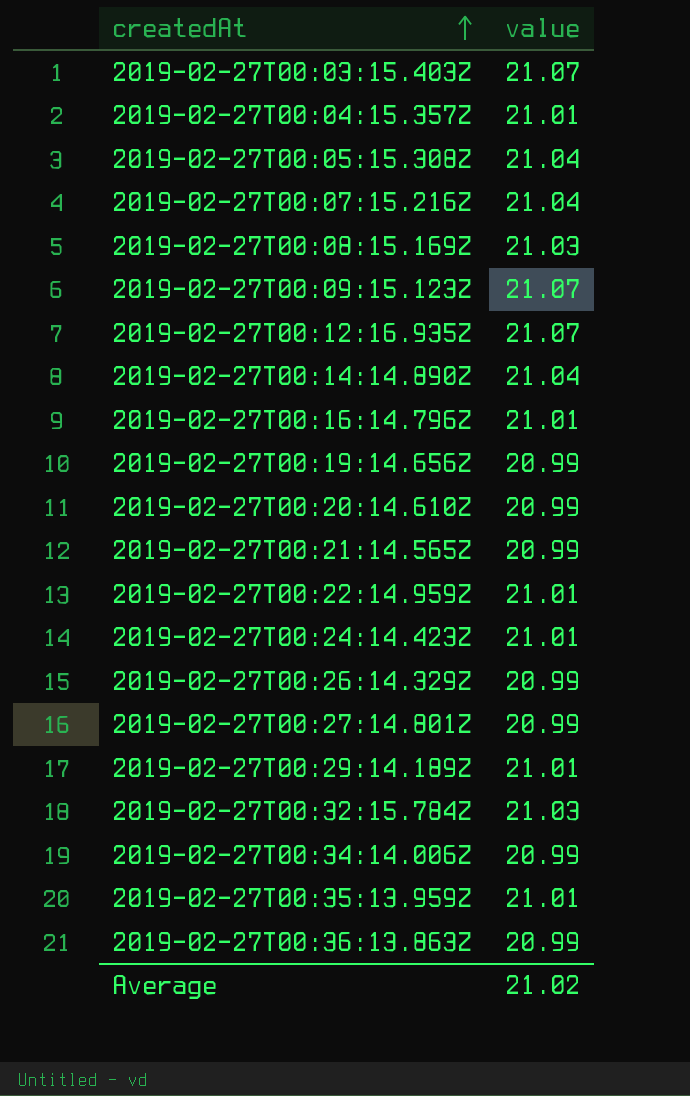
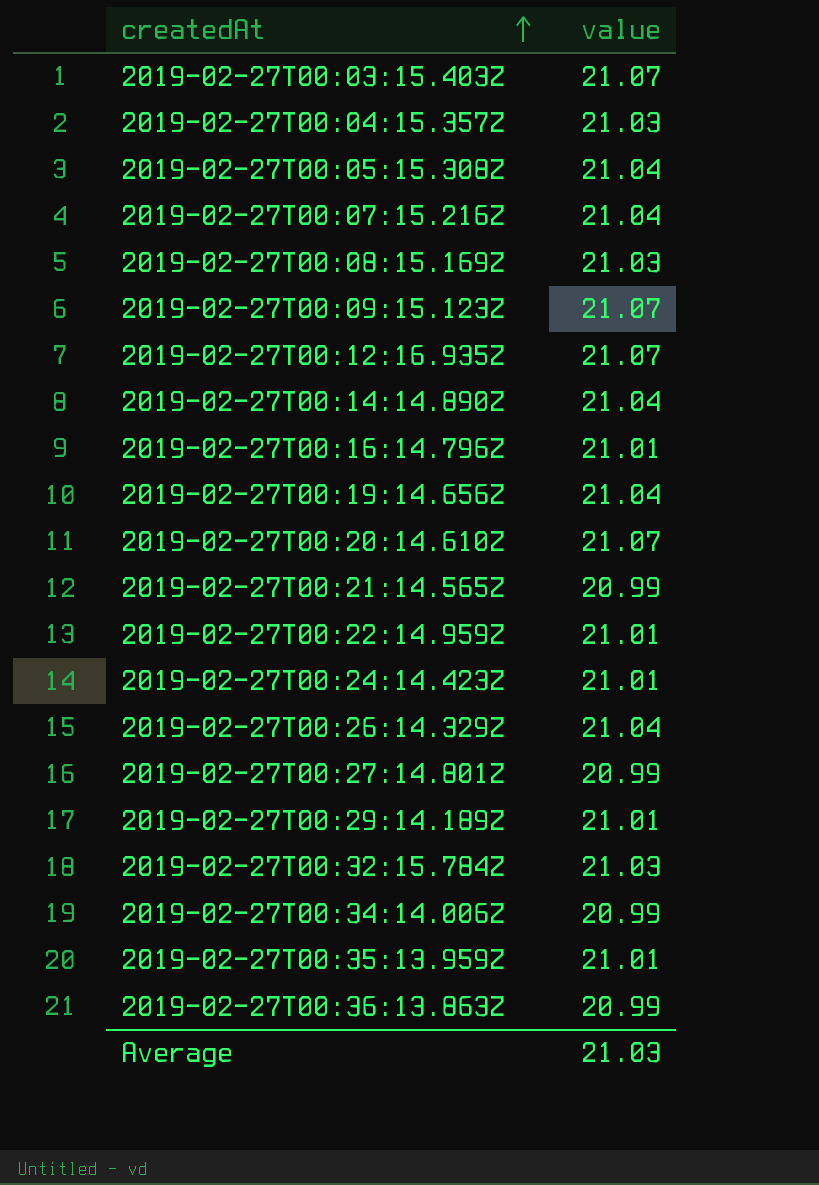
2019-02-27T00:04:15.357Z | value: 21.01 -> 21.03
2019-02-27T00:19:14.656Z | value: 20.99 -> 21.04
2019-02-27T00:20:14.610Z | value: 20.99 -> 21.07
2019-02-27T00:26:14.329Z | value: 20.99 -> 21.04
Average | value: 21.02 -> 21.03

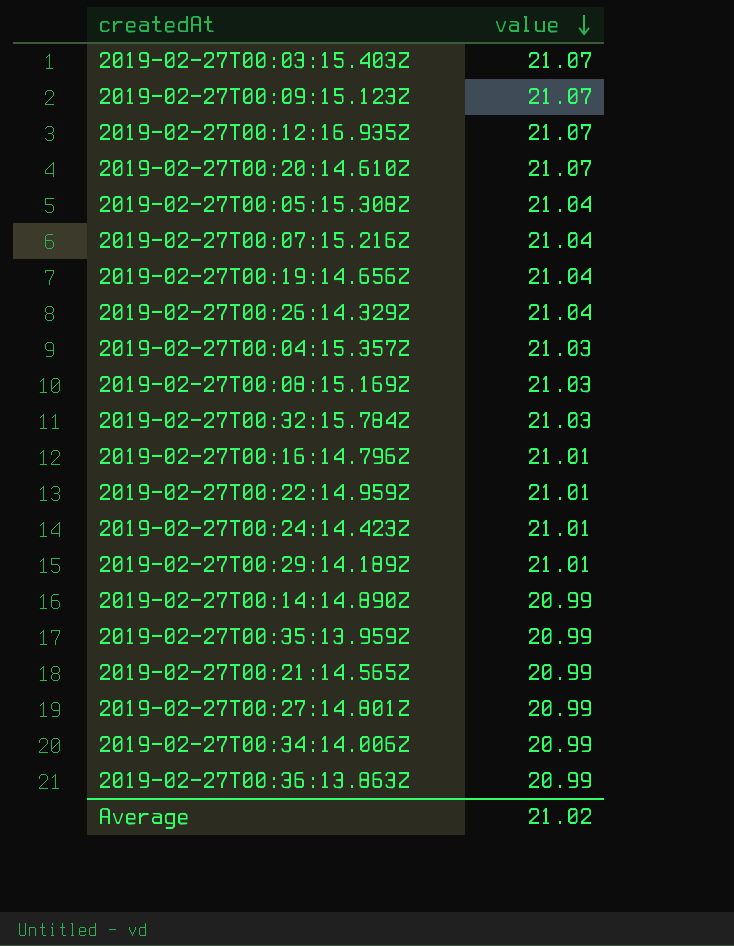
row order: createdAt ascending -> value descending
2019-02-27T00:14:14.890Z | value: 21.04 -> 20.99
2019-02-27T00:35:13.959Z | value: 21.01 -> 20.99
Average | value: 21.03 -> 21.02

